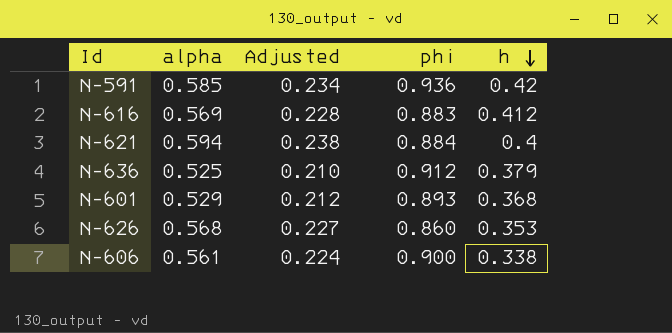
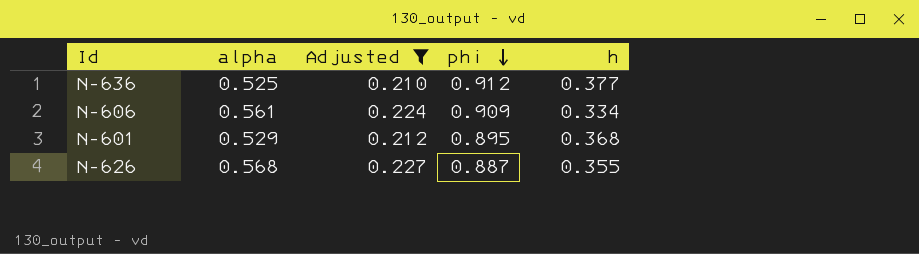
filter: none -> Adjusted <= 0.227
row order: h descending -> phi descending
N-636 | h: 0.379 -> 0.377
N-606 | phi: 0.900 -> 0.909
N-606 | h: 0.338 -> 0.334
N-601 | phi: 0.893 -> 0.895
N-626 | phi: 0.860 -> 0.887
N-626 | h: 0.353 -> 0.355

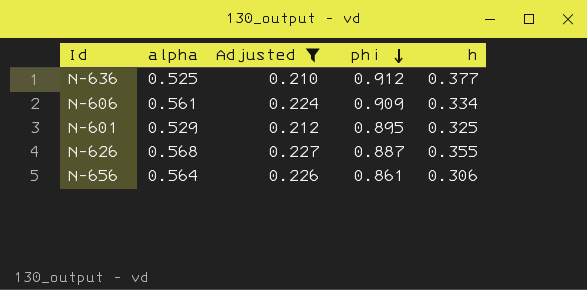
N-601 | h: 0.368 -> 0.325
row N-656: none -> 0.564 | 0.226 | 0.861 | 0.306

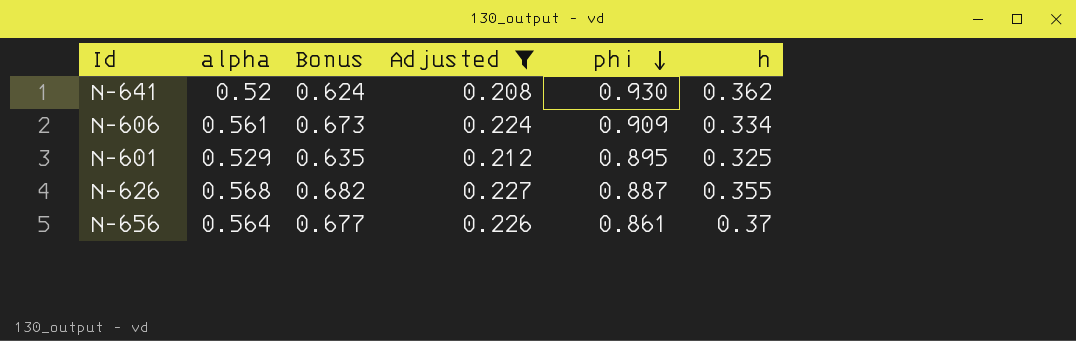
column Bonus | formula: none -> [alpha] * 1.2
row N-636: 0.525 | 0.210 | 0.912 | 0.377 -> none
row N-641: none -> 0.52 | 0.624 | 0.208 | 0.930 | 0.362
N-656 | h: 0.306 -> 0.37

